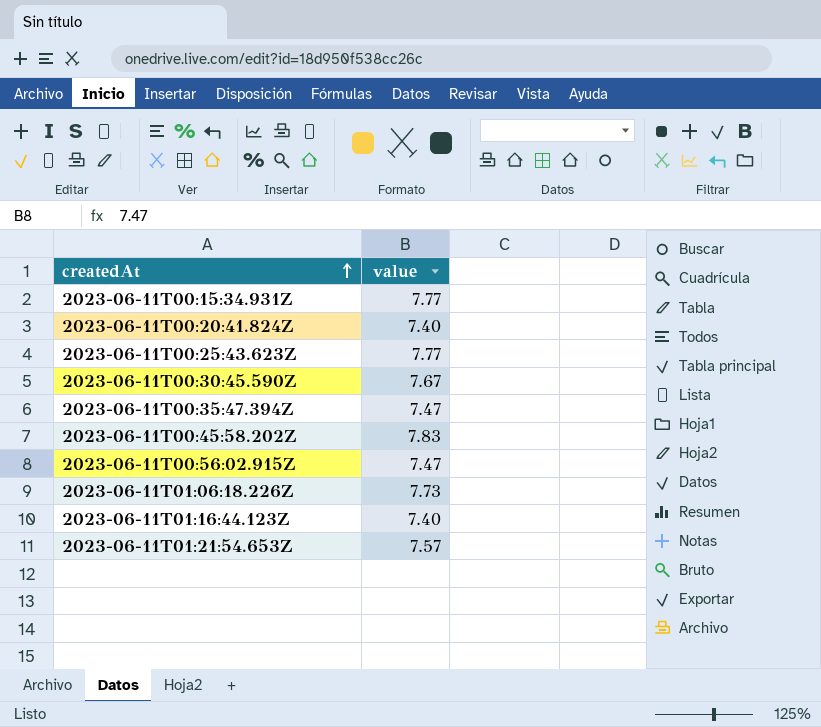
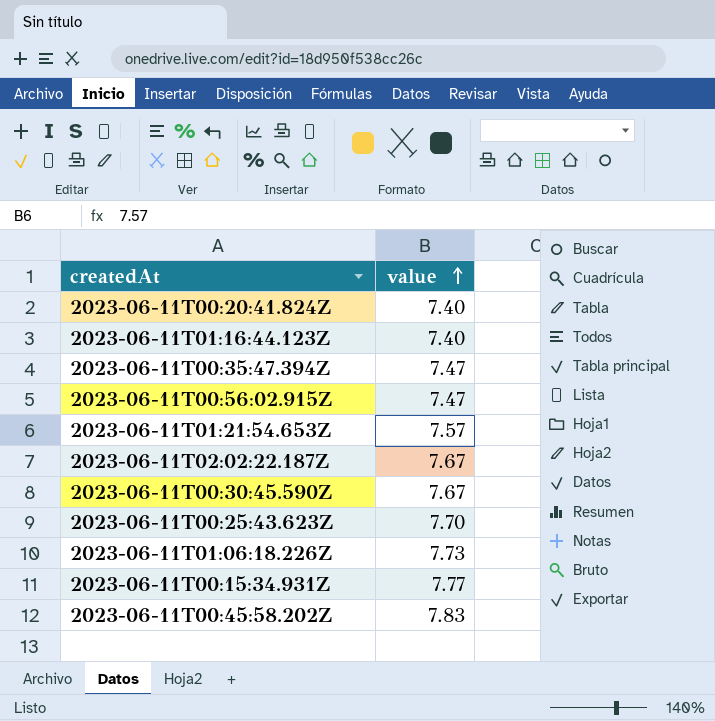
row order: createdAt ascending -> value ascending
row 2023-06-11T02:02:22.187Z: none -> 7.67
2023-06-11T00:25:43.623Z | value: 7.77 -> 7.70

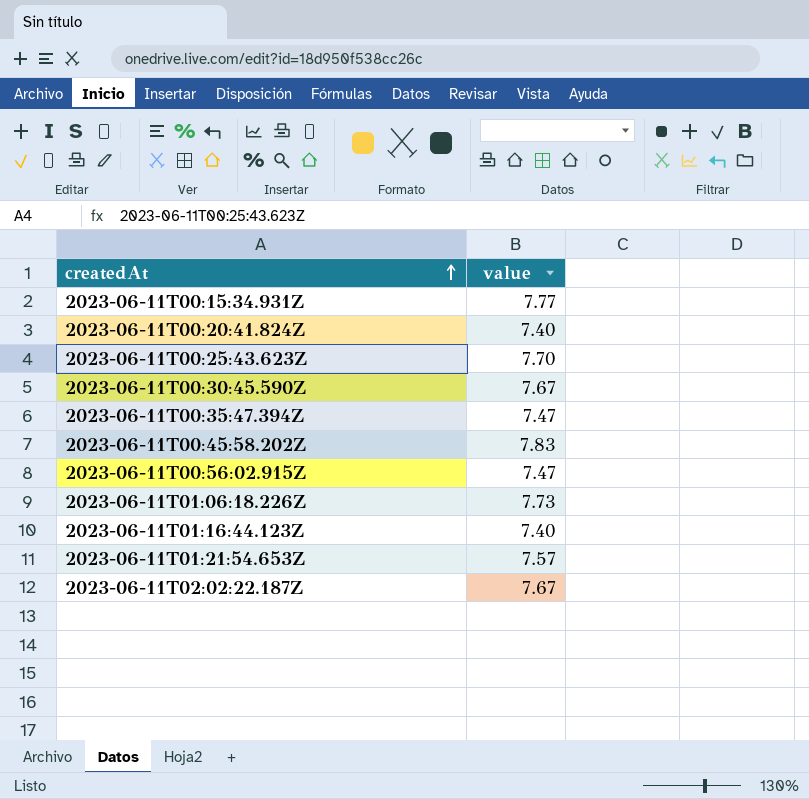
row order: value ascending -> createdAt ascending

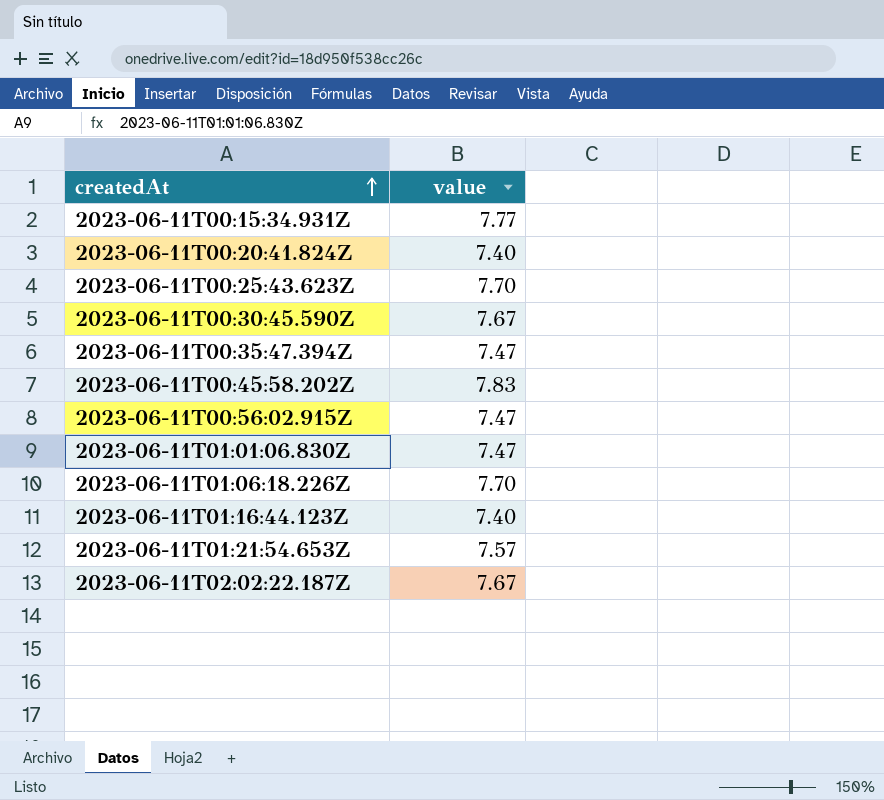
row 2023-06-11T01:01:06.830Z: none -> 7.47
2023-06-11T01:06:18.226Z | value: 7.73 -> 7.70

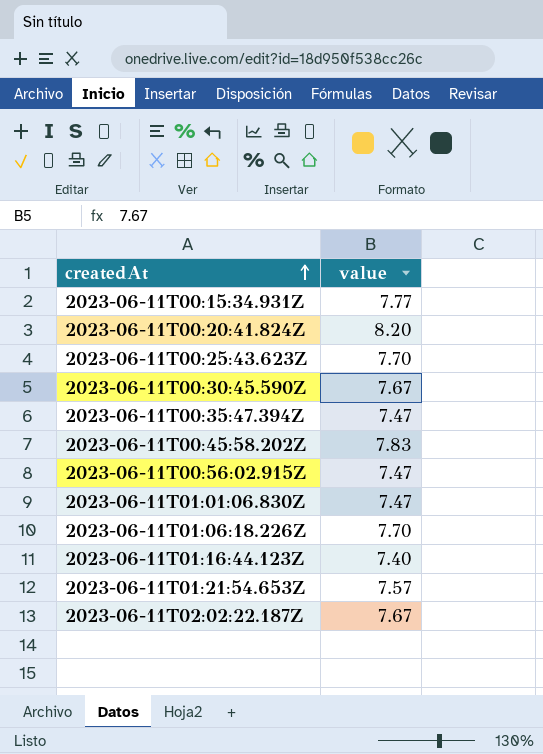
2023-06-11T00:20:41.824Z | value: 7.40 -> 8.20

